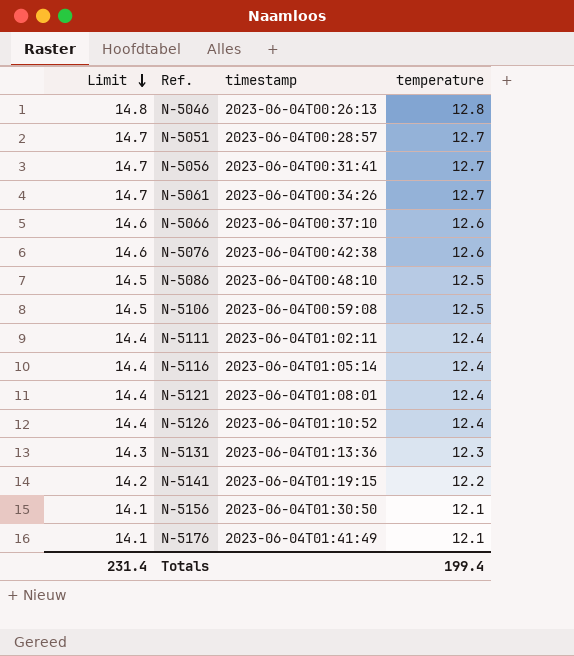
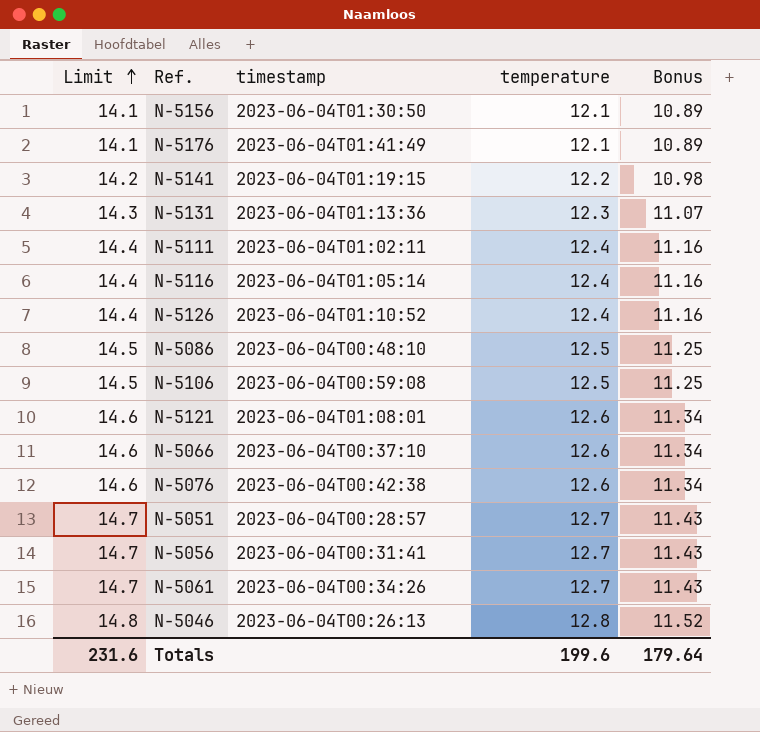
row order: Limit descending -> Limit ascending
column Bonus | formula: none -> [temperature] * 0.9
N-5121 | Limit: 14.4 -> 14.6
N-5121 | temperature: 12.4 -> 12.6
Totals | Limit: 231.4 -> 231.6
Totals | temperature: 199.4 -> 199.6

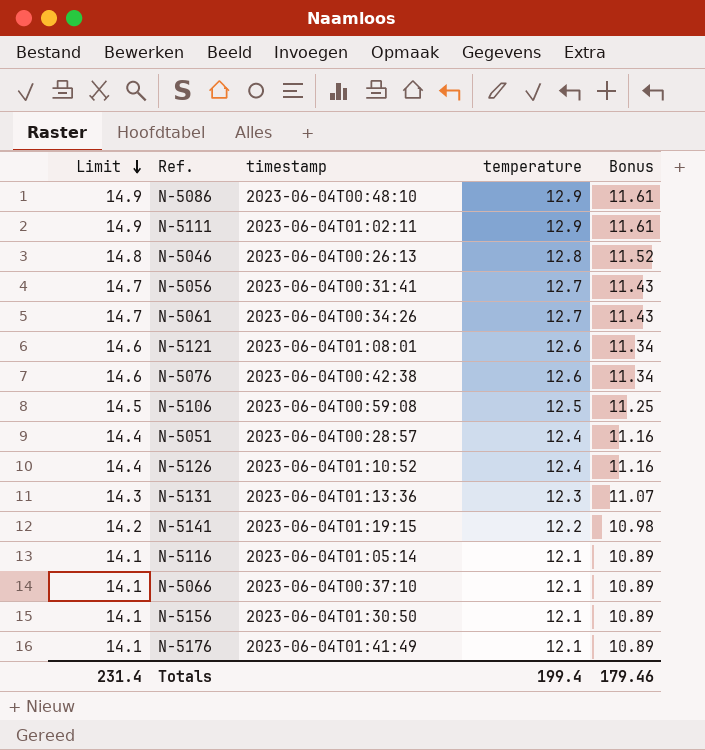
row order: Limit ascending -> Limit descending
N-5086 | Limit: 14.5 -> 14.9
N-5086 | temperature: 12.5 -> 12.9
N-5086 | Bonus: 11.25 -> 11.61
N-5111 | Limit: 14.4 -> 14.9
N-5111 | temperature: 12.4 -> 12.9
N-5111 | Bonus: 11.16 -> 11.61
N-5051 | Limit: 14.7 -> 14.4
N-5051 | temperature: 12.7 -> 12.4
N-5051 | Bonus: 11.43 -> 11.16
N-5116 | Limit: 14.4 -> 14.1
N-5116 | temperature: 12.4 -> 12.1
N-5116 | Bonus: 11.16 -> 10.89
N-5066 | Limit: 14.6 -> 14.1
N-5066 | temperature: 12.6 -> 12.1
N-5066 | Bonus: 11.34 -> 10.89
Totals | Limit: 231.6 -> 231.4
Totals | temperature: 199.6 -> 199.4
Totals | Bonus: 179.64 -> 179.46

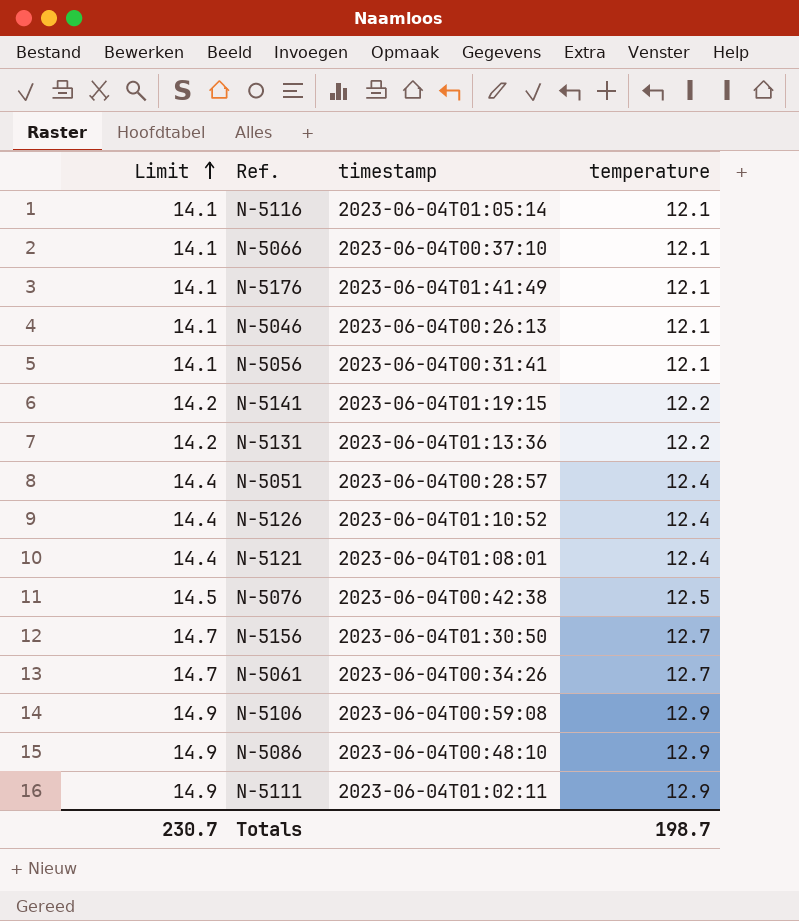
row order: Limit descending -> Limit ascending
column Bonus | formula: [temperature] * 0.9 -> none
N-5046 | Limit: 14.8 -> 14.1
N-5046 | temperature: 12.8 -> 12.1
N-5056 | Limit: 14.7 -> 14.1
N-5056 | temperature: 12.7 -> 12.1
N-5131 | Limit: 14.3 -> 14.2
N-5131 | temperature: 12.3 -> 12.2
N-5121 | Limit: 14.6 -> 14.4
N-5121 | temperature: 12.6 -> 12.4
N-5076 | Limit: 14.6 -> 14.5
N-5076 | temperature: 12.6 -> 12.5
N-5156 | Limit: 14.1 -> 14.7
N-5156 | temperature: 12.1 -> 12.7
N-5106 | Limit: 14.5 -> 14.9
N-5106 | temperature: 12.5 -> 12.9
Totals | Limit: 231.4 -> 230.7
Totals | temperature: 199.4 -> 198.7

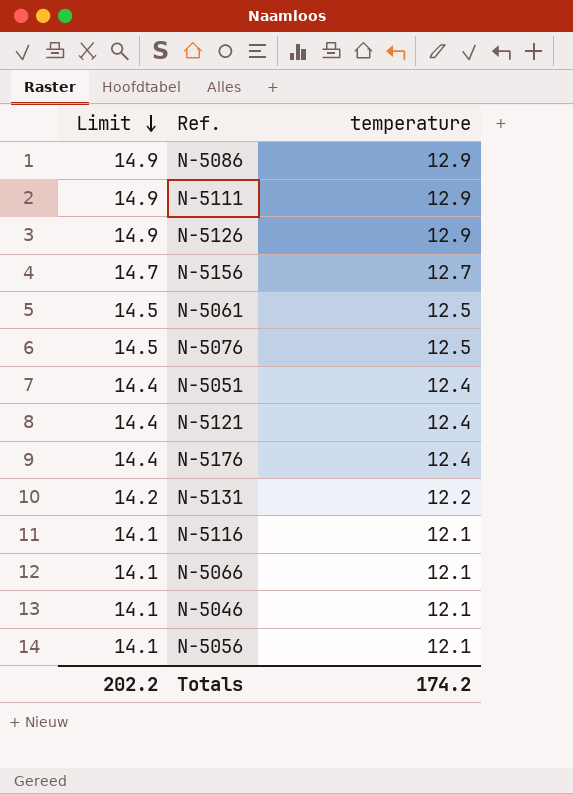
row order: Limit ascending -> Limit descending
column timestamp | position: 3 -> none
row N-5141: 14.2 | 2023-06-04T01:19:15 | 12.2 -> none
row N-5106: 14.9 | 2023-06-04T00:59:08 | 12.9 -> none
N-5126 | Limit: 14.4 -> 14.9
N-5126 | temperature: 12.4 -> 12.9
N-5061 | Limit: 14.7 -> 14.5
N-5061 | temperature: 12.7 -> 12.5
N-5176 | Limit: 14.1 -> 14.4
N-5176 | temperature: 12.1 -> 12.4
Totals | Limit: 230.7 -> 202.2
Totals | temperature: 198.7 -> 174.2

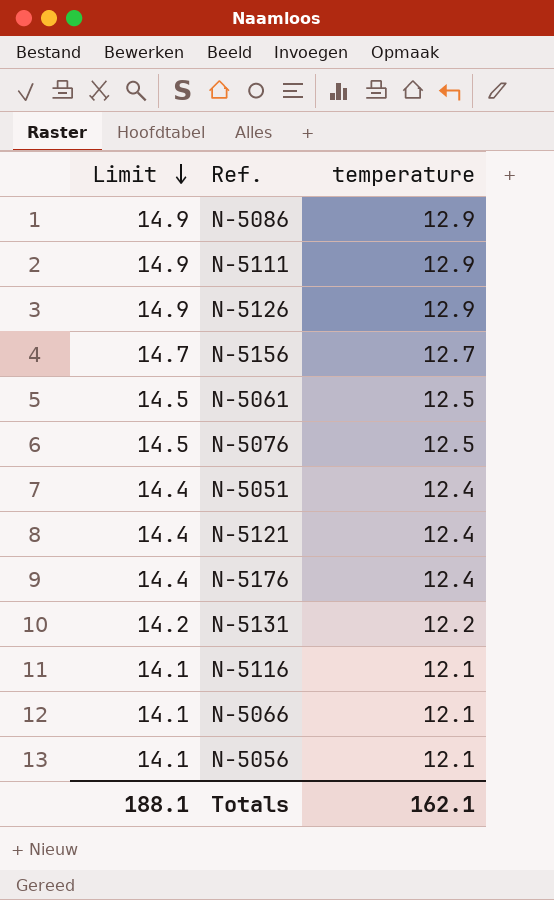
row N-5046: 14.1 | 12.1 -> none
Totals | Limit: 202.2 -> 188.1
Totals | temperature: 174.2 -> 162.1

